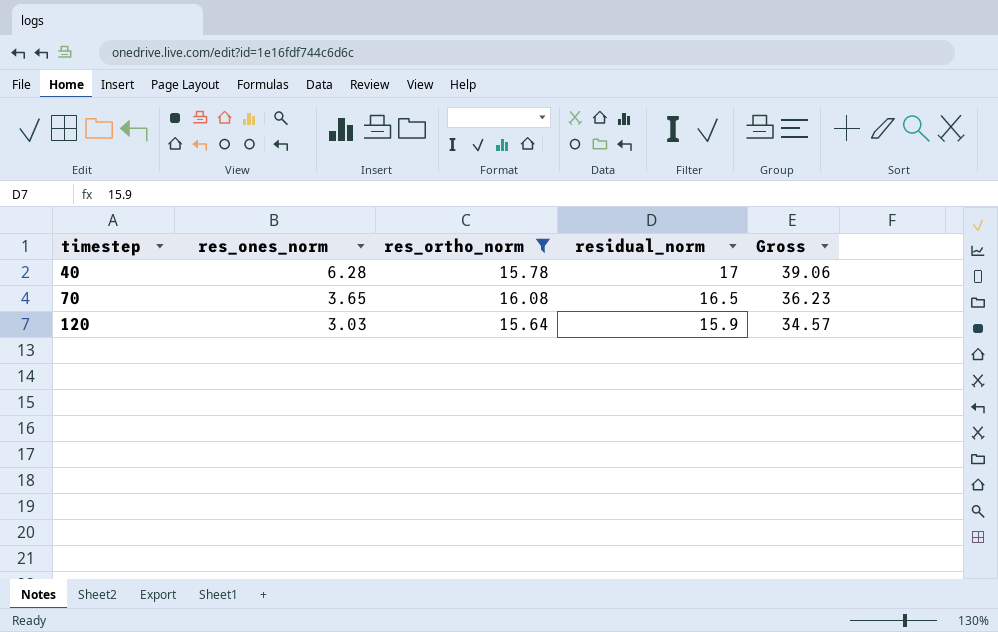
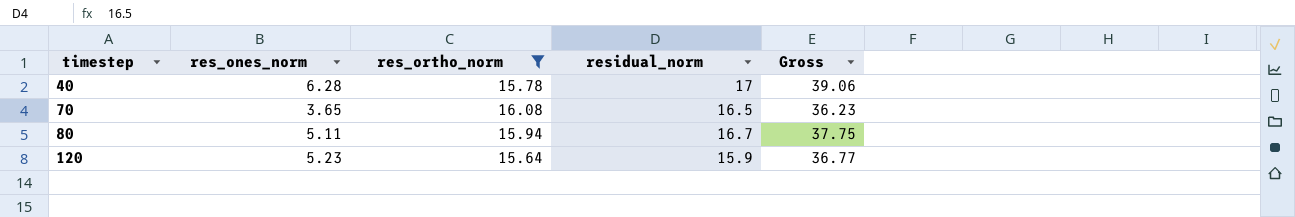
row 80: none -> 5.11 | 15.94 | 16.7 | 37.75
120 | res_ones_norm: 3.03 -> 5.23
120 | Gross: 34.57 -> 36.77

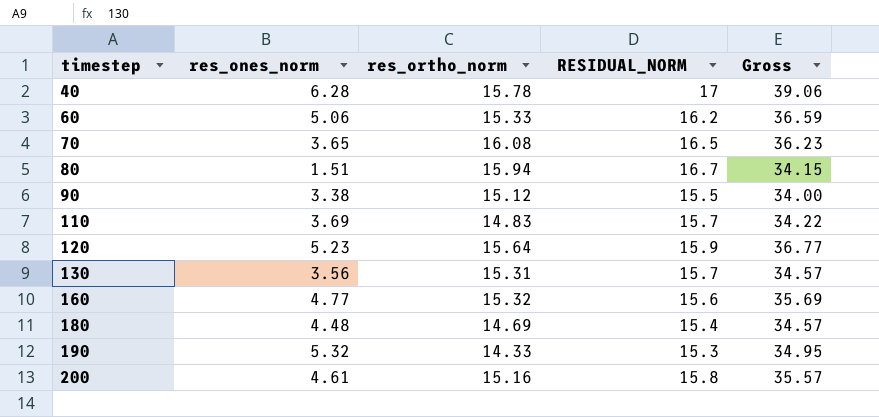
filter: res_ortho_norm >= 15.64 -> none
column name: residual_norm -> RESIDUAL_NORM
80 | res_ones_norm: 5.11 -> 1.51
80 | Gross: 37.75 -> 34.15

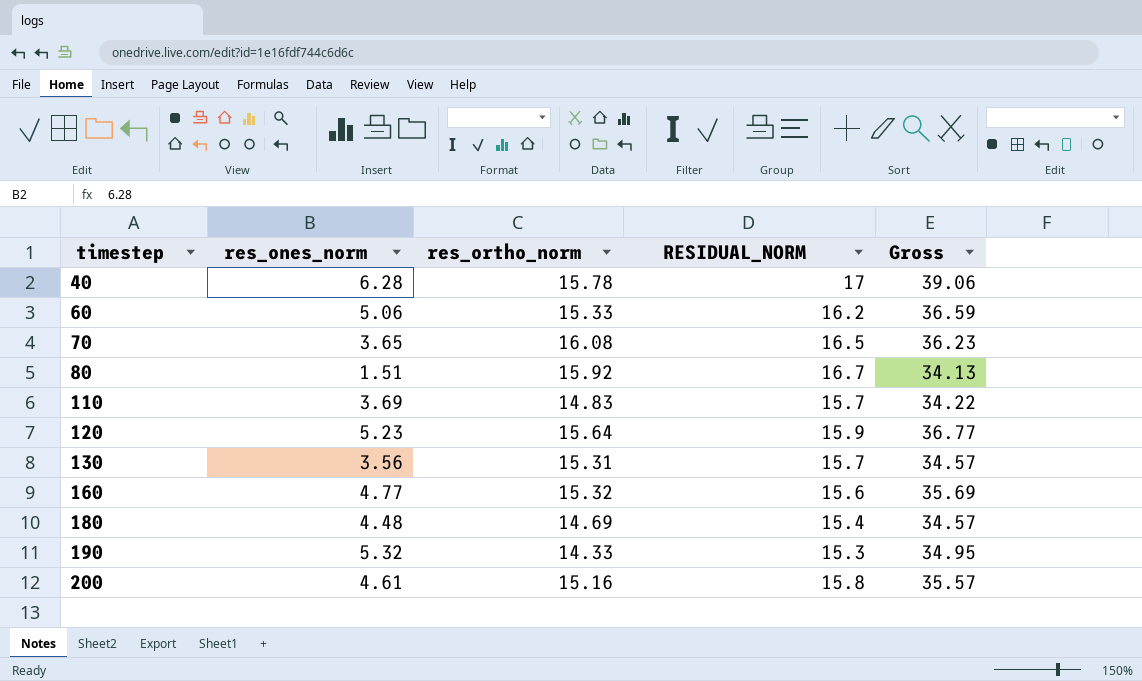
row 90: 3.38 | 15.12 | 15.5 | 34.00 -> none
80 | res_ortho_norm: 15.94 -> 15.92
80 | Gross: 34.15 -> 34.13

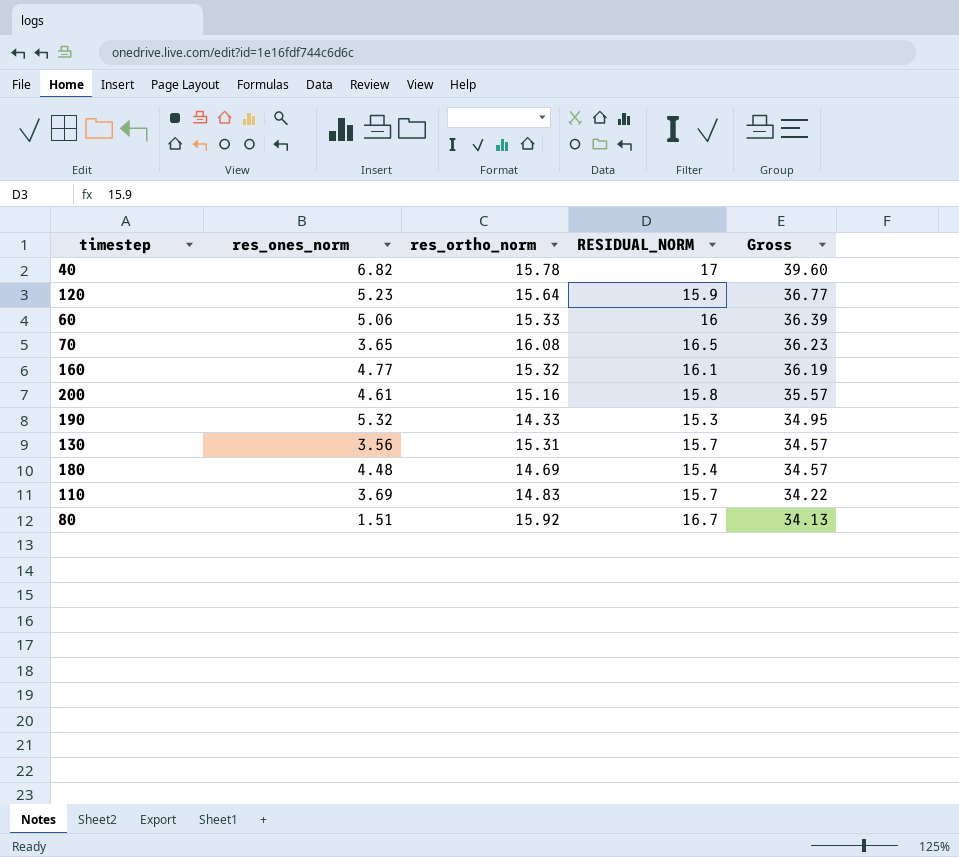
row order: timestep ascending -> Gross descending
40 | res_ones_norm: 6.28 -> 6.82
40 | Gross: 39.06 -> 39.60
60 | RESIDUAL_NORM: 16.2 -> 16
60 | Gross: 36.59 -> 36.39
160 | RESIDUAL_NORM: 15.6 -> 16.1
160 | Gross: 35.69 -> 36.19

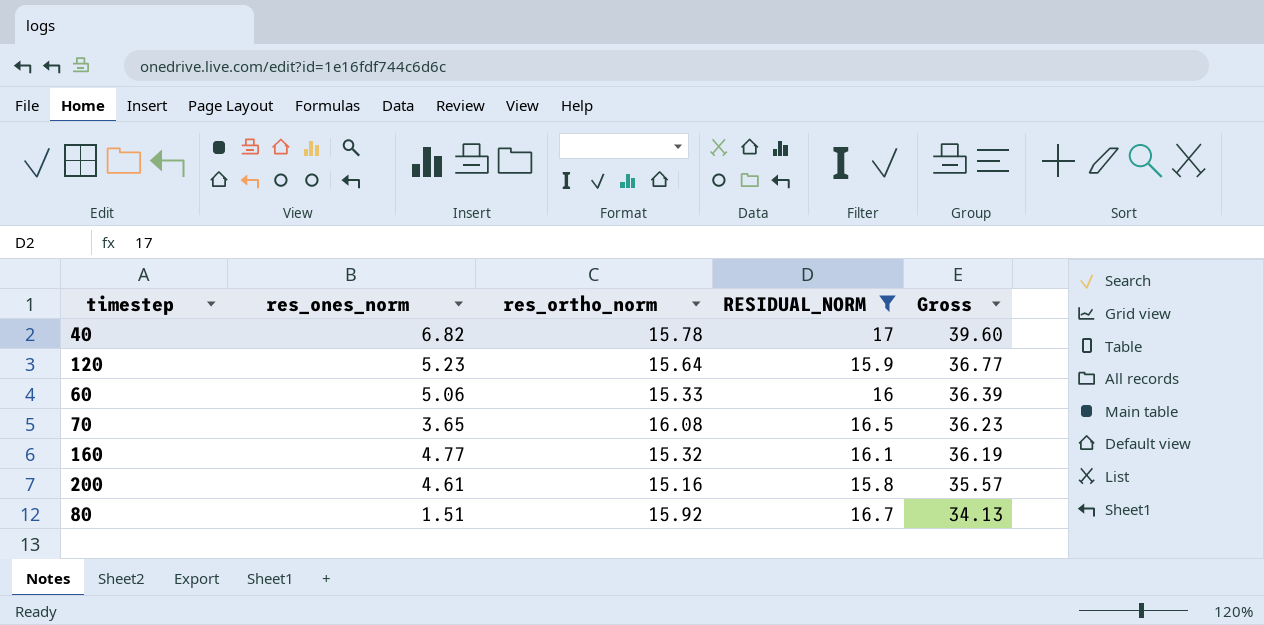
filter: none -> RESIDUAL_NORM >= 15.8

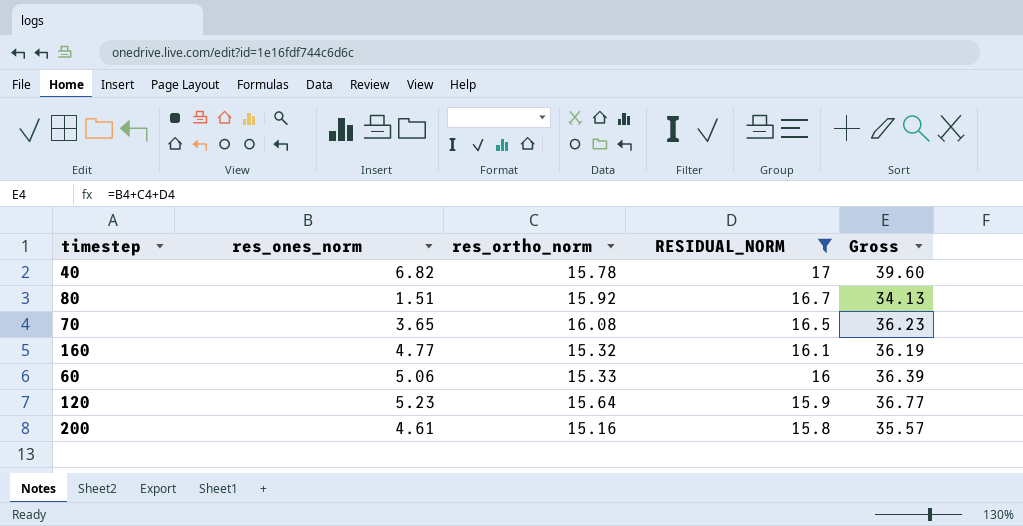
row order: Gross descending -> RESIDUAL_NORM descending

